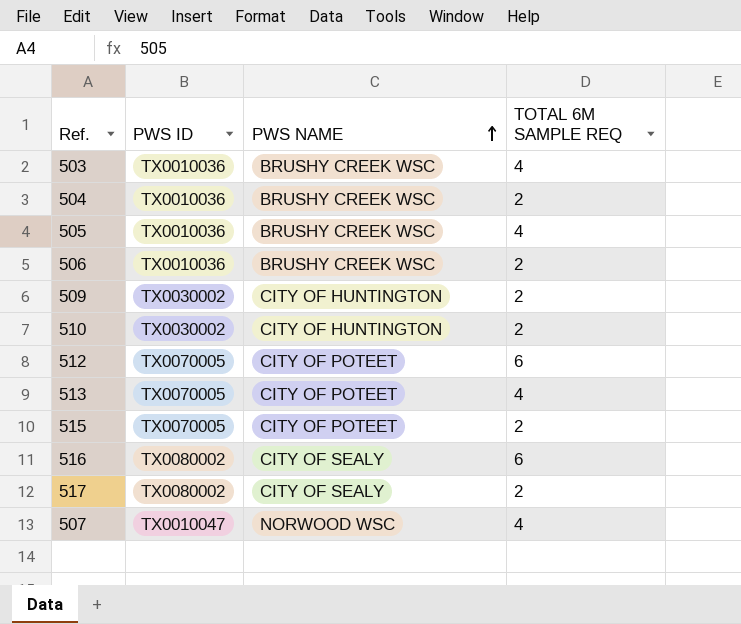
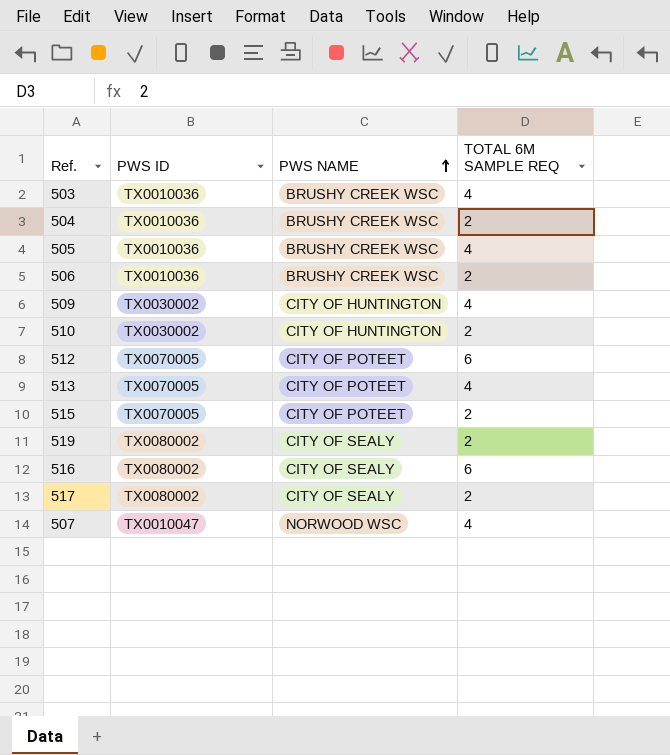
509 | TOTAL 6M SAMPLE REQ: 2 -> 4
row 519: none -> TX0080002 | CITY OF SEALY | 2

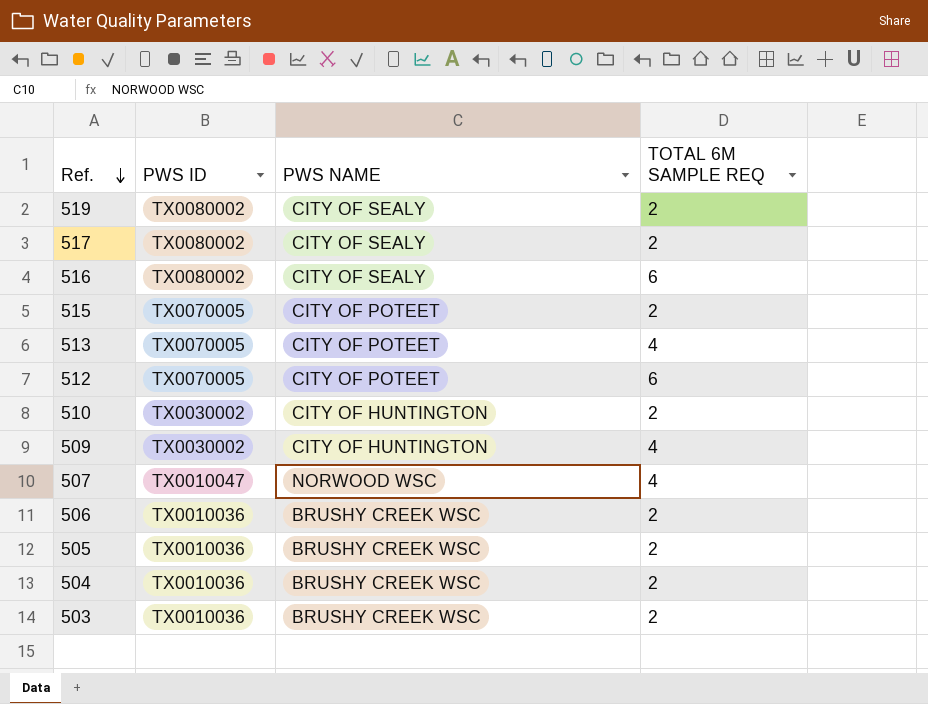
row order: PWS NAME ascending -> Ref. descending
505 | TOTAL 6M SAMPLE REQ: 4 -> 2
503 | TOTAL 6M SAMPLE REQ: 4 -> 2

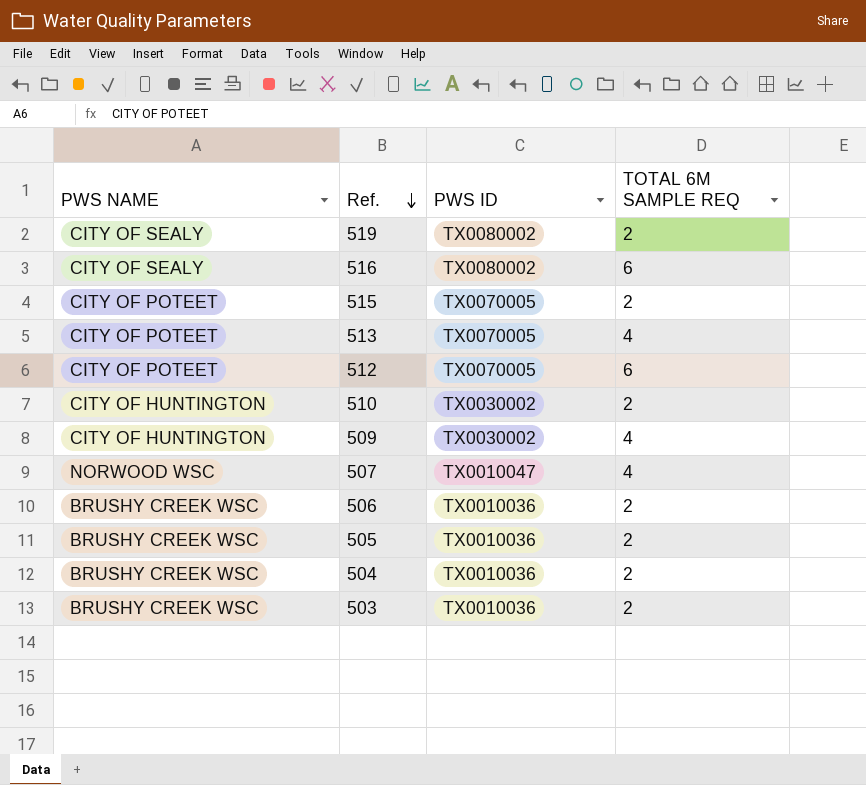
column PWS NAME | position: 3 -> 1
row 517: TX0080002 | CITY OF SEALY | 2 -> none

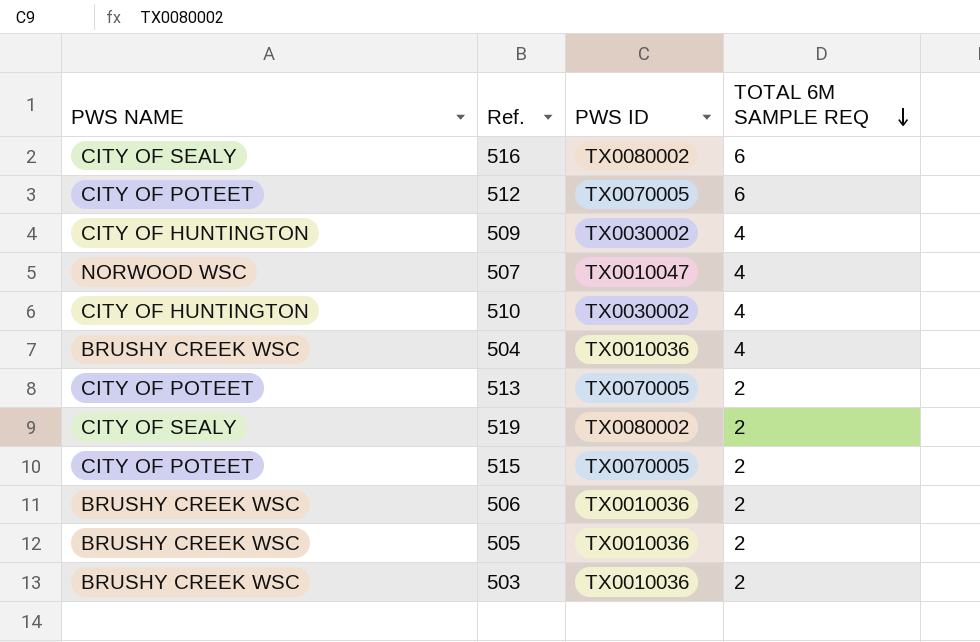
row order: Ref. descending -> TOTAL 6M SAMPLE REQ descending
510 | TOTAL 6M SAMPLE REQ: 2 -> 4
504 | TOTAL 6M SAMPLE REQ: 2 -> 4
513 | TOTAL 6M SAMPLE REQ: 4 -> 2

